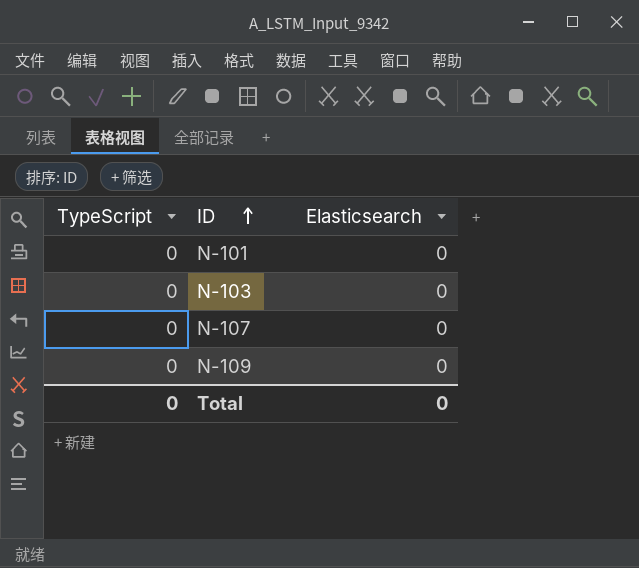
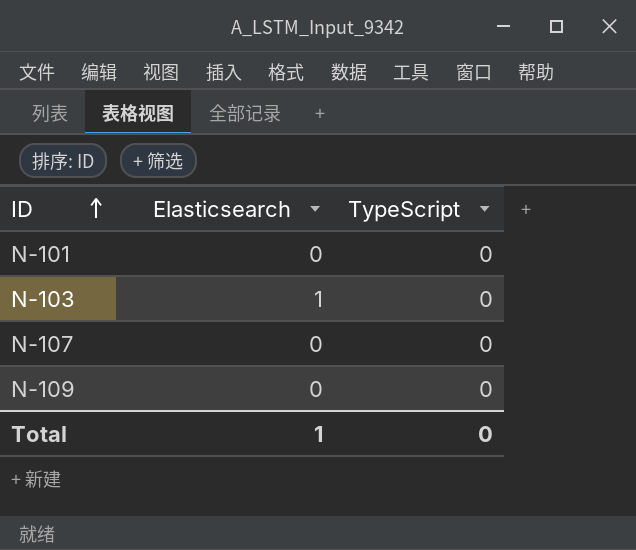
column TypeScript | position: 1 -> 3
N-103 | Elasticsearch: 0 -> 1
Total | Elasticsearch: 0 -> 1

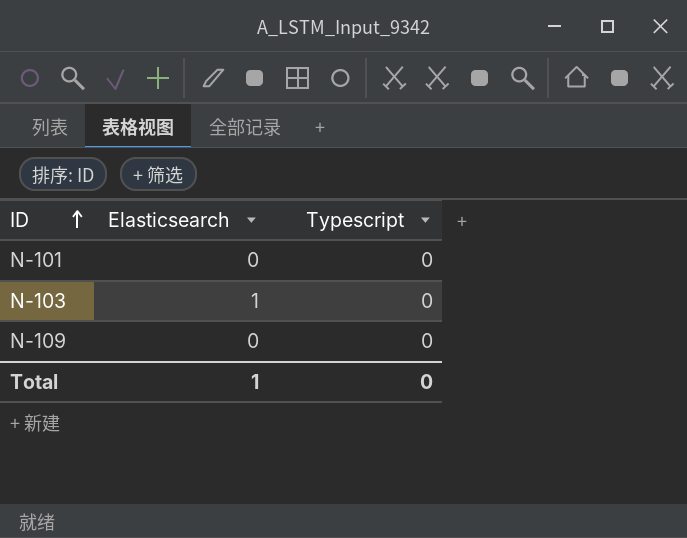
column name: TypeScript -> Typescript
row N-107: 0 | 0 -> none

